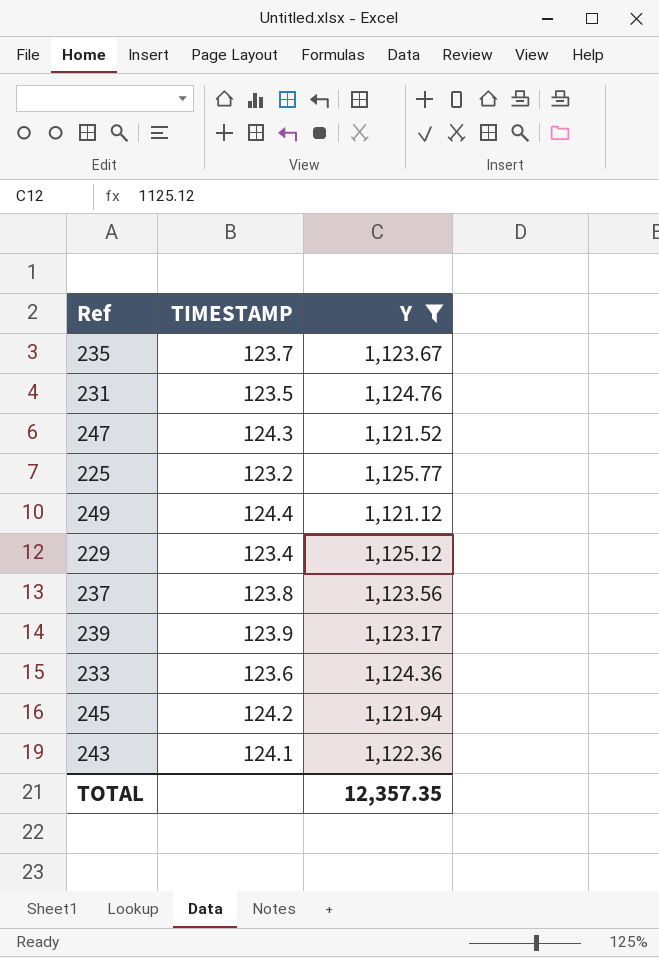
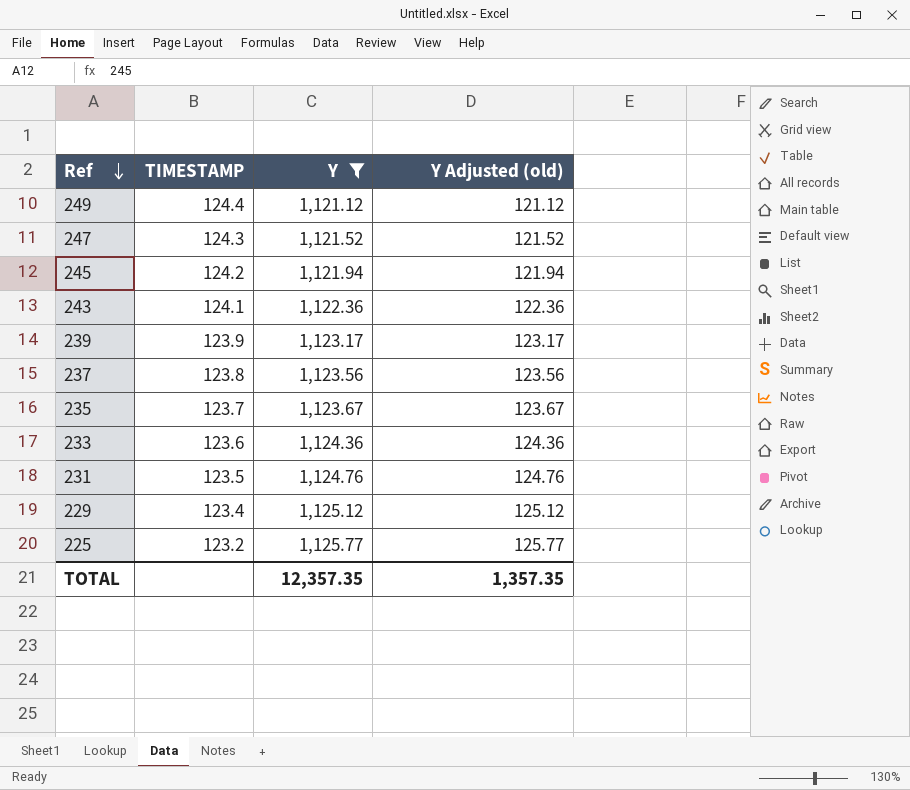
row order: none -> Ref descending
column Y Adjusted (old) | formula: none -> [Y] - 1000

